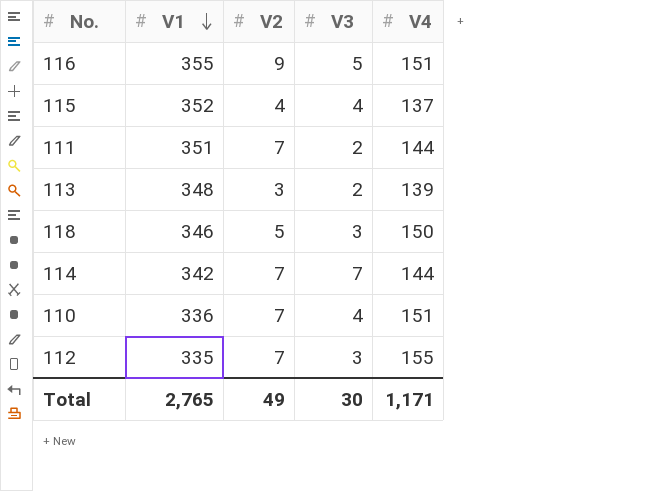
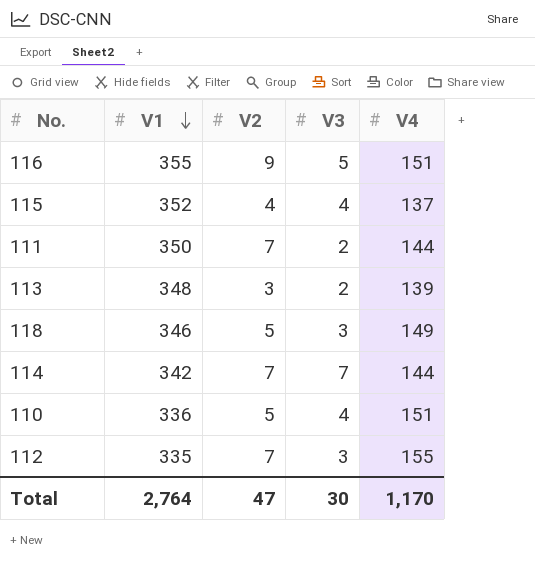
111 | V1: 351 -> 350
118 | V4: 150 -> 149
110 | V2: 7 -> 5
Total | V1: 2,765 -> 2,764
Total | V2: 49 -> 47
Total | V4: 1,171 -> 1,170

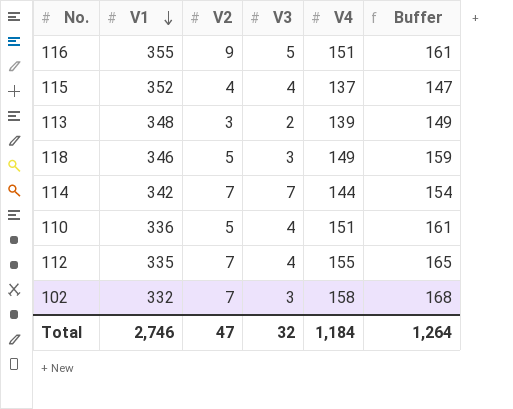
column Buffer | formula: none -> [V4] + 10
row 111: 350 | 7 | 2 | 144 -> none
112 | V3: 3 -> 4
row 102: none -> 332 | 7 | 3 | 158 | 168
Total | V1: 2,764 -> 2,746
Total | V3: 30 -> 32
Total | V4: 1,170 -> 1,184

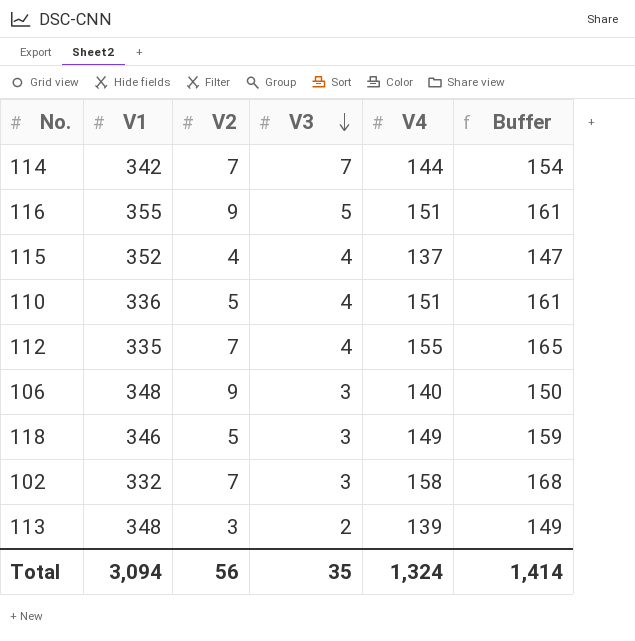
row order: V1 descending -> V3 descending
row 106: none -> 348 | 9 | 3 | 140 | 150
Total | V1: 2,746 -> 3,094
Total | V2: 47 -> 56
Total | V3: 32 -> 35
Total | V4: 1,184 -> 1,324
Total | Buffer: 1,264 -> 1,414

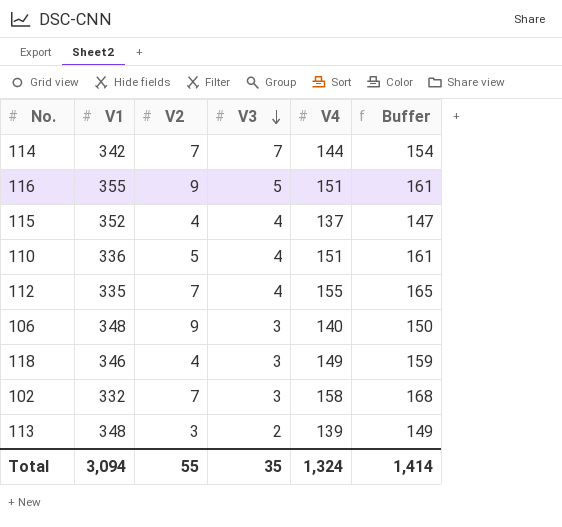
118 | V2: 5 -> 4
Total | V2: 56 -> 55

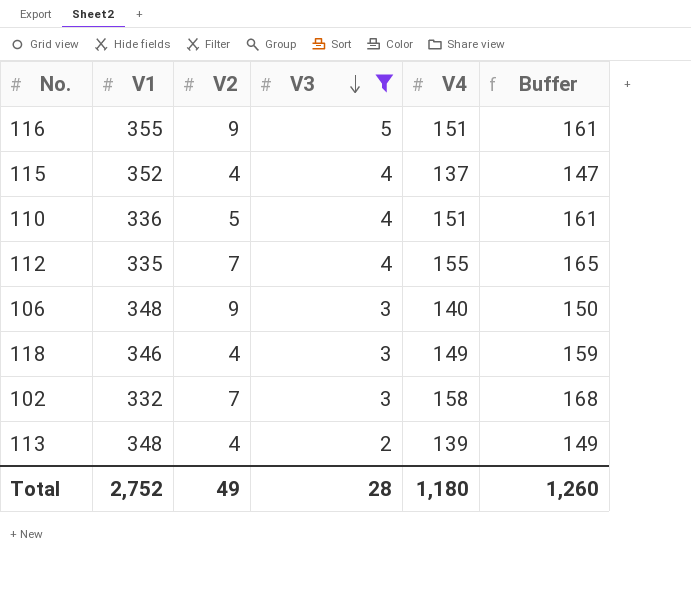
filter: none -> V3 != 7
113 | V2: 3 -> 4
Total | V1: 3,094 -> 2,752
Total | V2: 55 -> 49
Total | V3: 35 -> 28
Total | V4: 1,324 -> 1,180
Total | Buffer: 1,414 -> 1,260

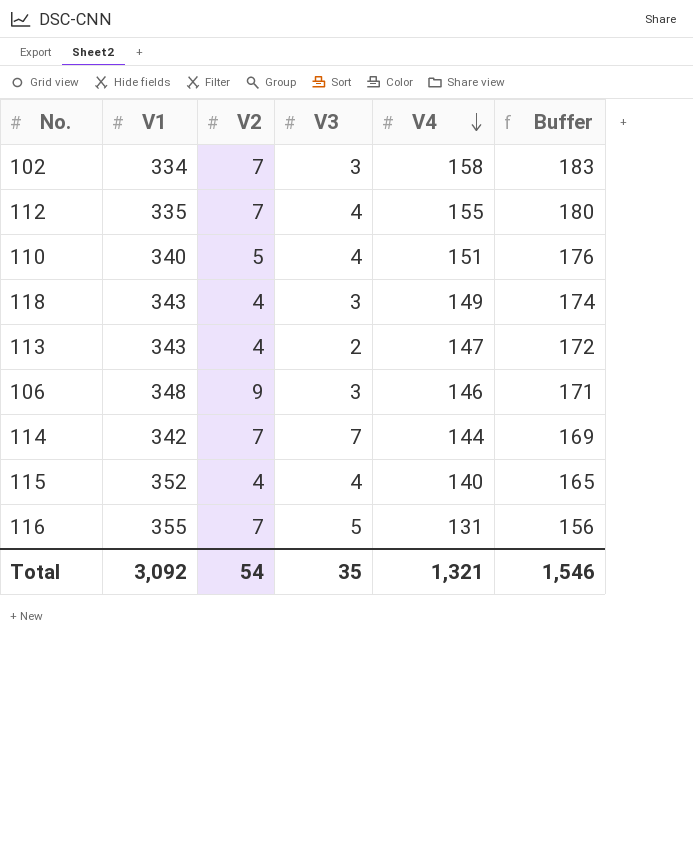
filter: V3 != 7 -> none
row order: V3 descending -> V4 descending
column Buffer | formula: [V4] + 10 -> [V4] + 25
102 | V1: 332 -> 334
110 | V1: 336 -> 340
118 | V1: 346 -> 343
113 | V1: 348 -> 343
113 | V4: 139 -> 147
106 | V4: 140 -> 146
115 | V4: 137 -> 140
116 | V2: 9 -> 7
116 | V4: 151 -> 131
Total | V1: 2,752 -> 3,092
Total | V2: 49 -> 54
Total | V3: 28 -> 35
Total | V4: 1,180 -> 1,321
Total | Buffer: 1,260 -> 1,546

